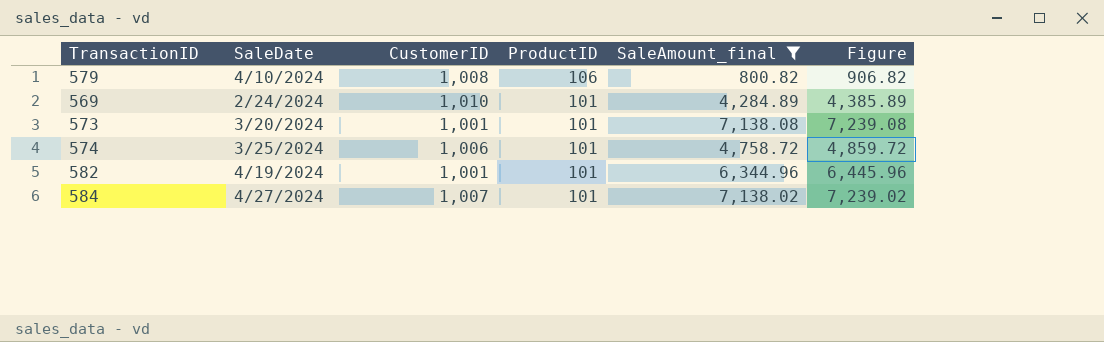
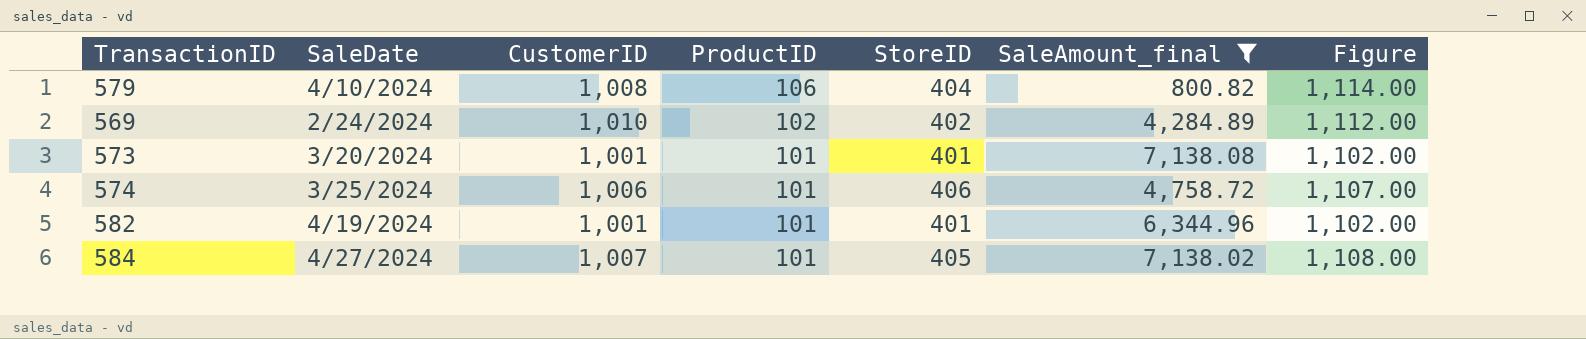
column StoreID | position: none -> 5
column Figure | formula: [ProductID] + [SaleAmount_final] -> [CustomerID] + [ProductID]
569 | ProductID: 101 -> 102

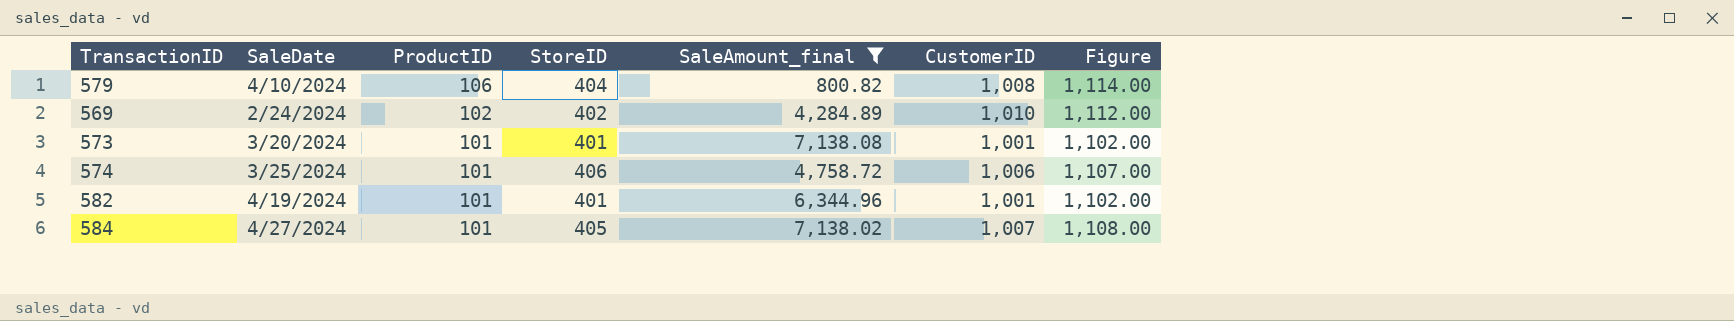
column CustomerID | position: 3 -> 6

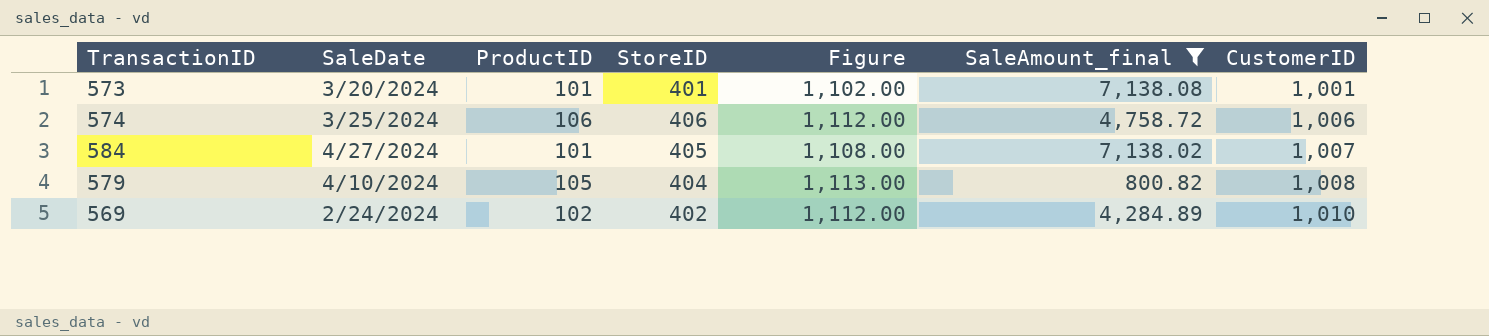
row order: ProductID descending -> CustomerID ascending
column Figure | position: 7 -> 5
row 582: 4/19/2024 | 101 | 401 | 6,344.96 | 1,001 | 1,102.00 -> none
574 | ProductID: 101 -> 106
574 | Figure: 1,107.00 -> 1,112.00
579 | ProductID: 106 -> 105
579 | Figure: 1,114.00 -> 1,113.00

